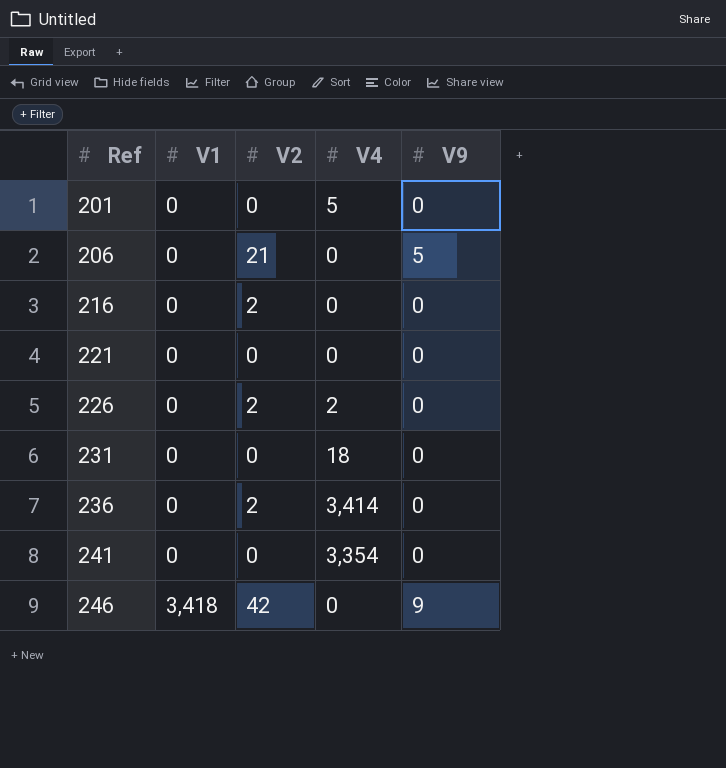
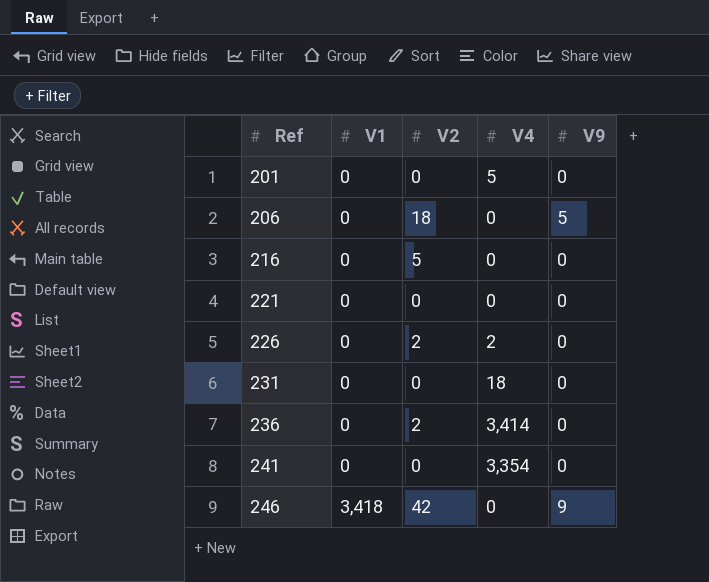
206 | V2: 21 -> 18
216 | V2: 2 -> 5

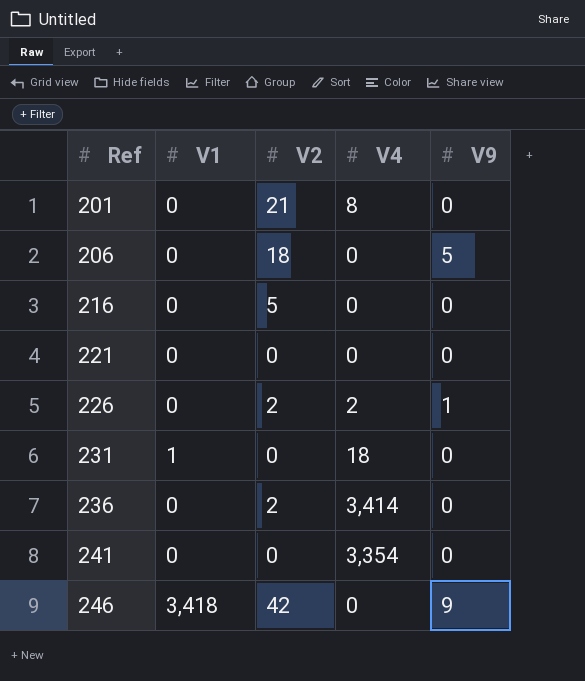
201 | V2: 0 -> 21
201 | V4: 5 -> 8
226 | V9: 0 -> 1
231 | V1: 0 -> 1

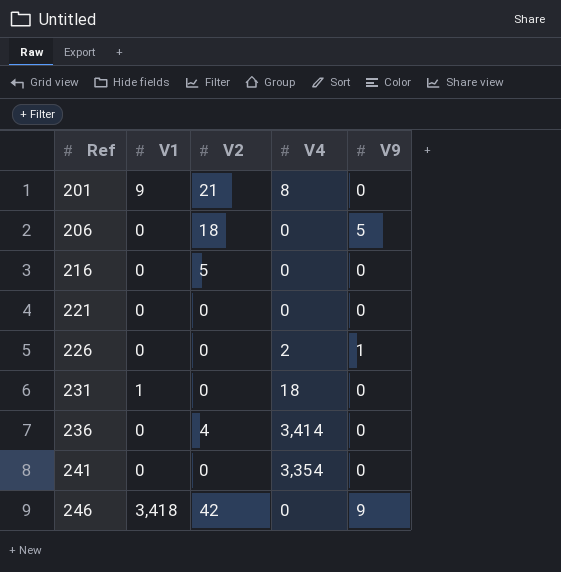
201 | V1: 0 -> 9
226 | V2: 2 -> 0
236 | V2: 2 -> 4

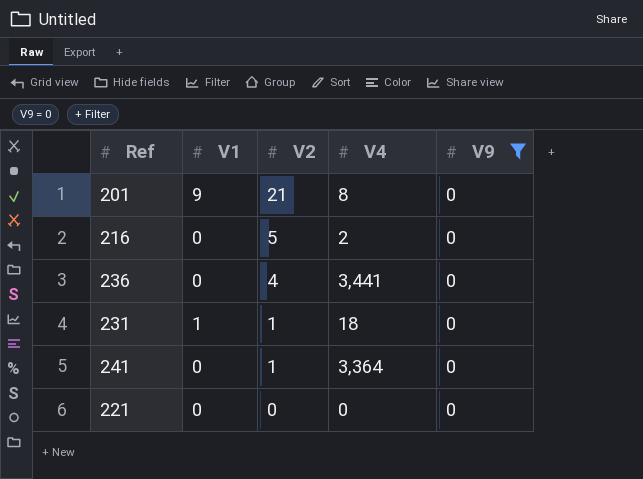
filter: none -> V9 = 0
row order: Ref ascending -> V2 descending
216 | V4: 0 -> 2
236 | V4: 3,414 -> 3,441
231 | V2: 0 -> 1
241 | V2: 0 -> 1
241 | V4: 3,354 -> 3,364

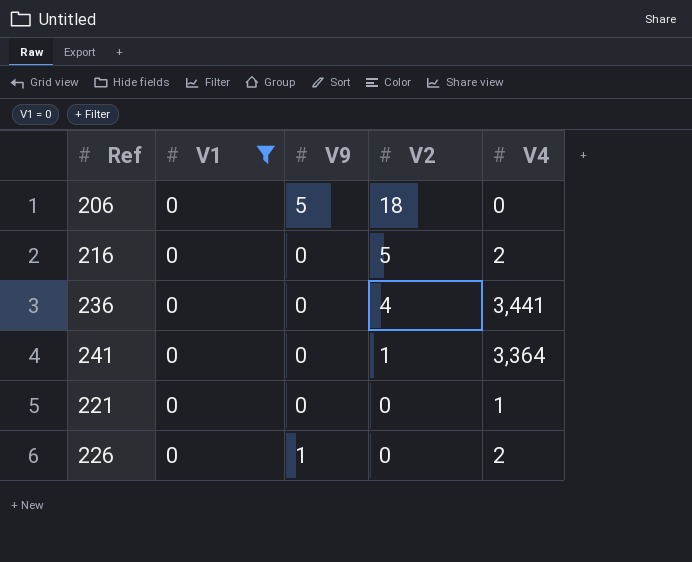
filter: V9 = 0 -> V1 = 0
column V9 | position: 5 -> 3
221 | V4: 0 -> 1

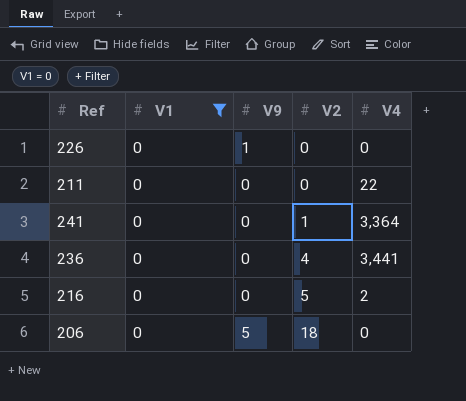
row order: V2 descending -> V2 ascending
row 221: 0 | 0 | 0 | 1 -> none
226 | V4: 2 -> 0
row 211: none -> 0 | 0 | 0 | 22

